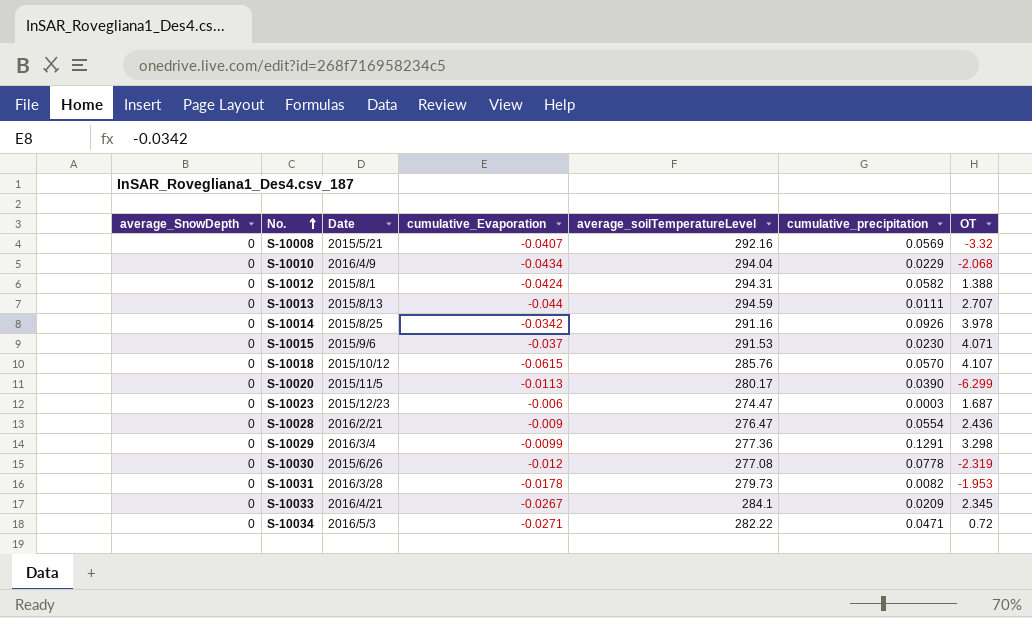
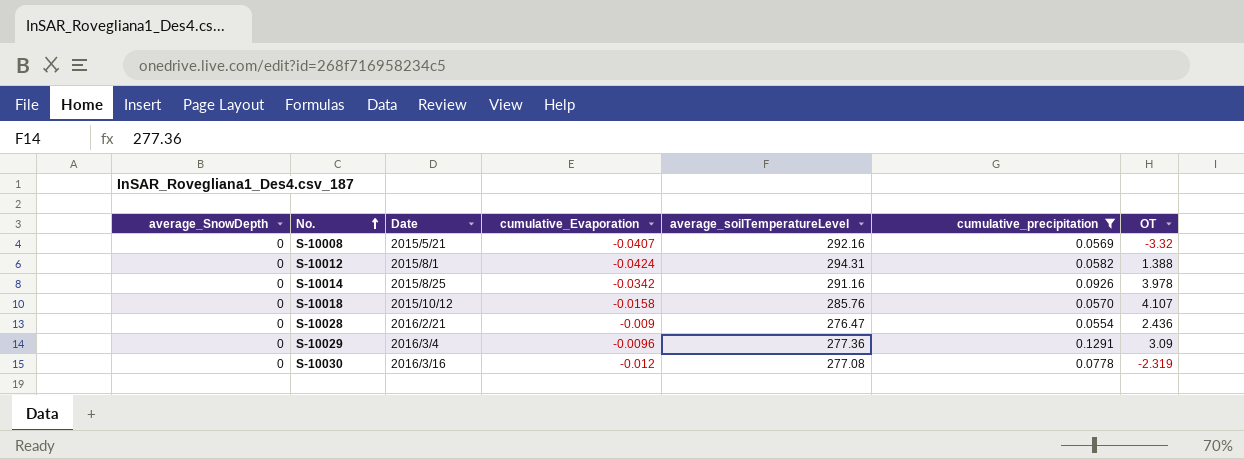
filter: none -> cumulative_precipitation >= 0.0554
S-10018 | cumulative_Evaporation: -0.0615 -> -0.0158
S-10029 | cumulative_Evaporation: -0.0099 -> -0.0096
S-10029 | OT: 3.298 -> 3.09
S-10030 | Date: 2015/6/26 -> 2016/3/16

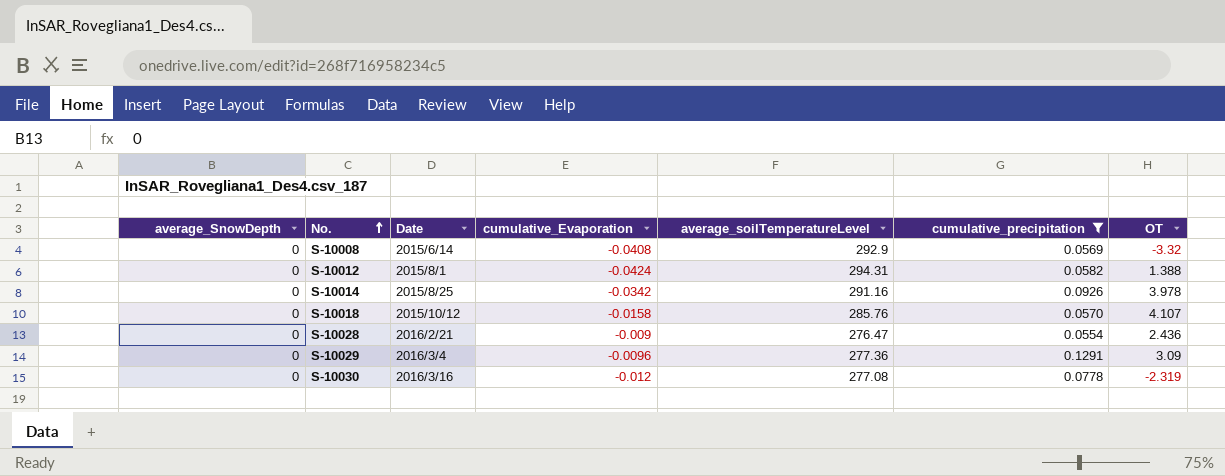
S-10008 | Date: 2015/5/21 -> 2015/6/14
S-10008 | cumulative_Evaporation: -0.0407 -> -0.0408
S-10008 | average_soilTemperatureLevel: 292.16 -> 292.9

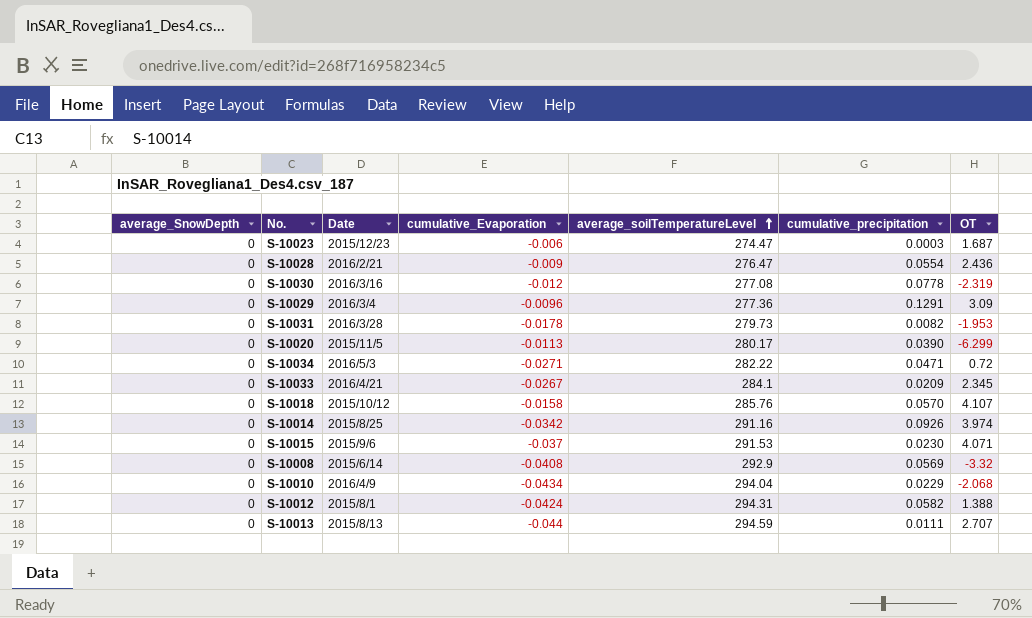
filter: cumulative_precipitation >= 0.0554 -> none
row order: No. ascending -> average_soilTemperatureLevel ascending
S-10014 | OT: 3.978 -> 3.974

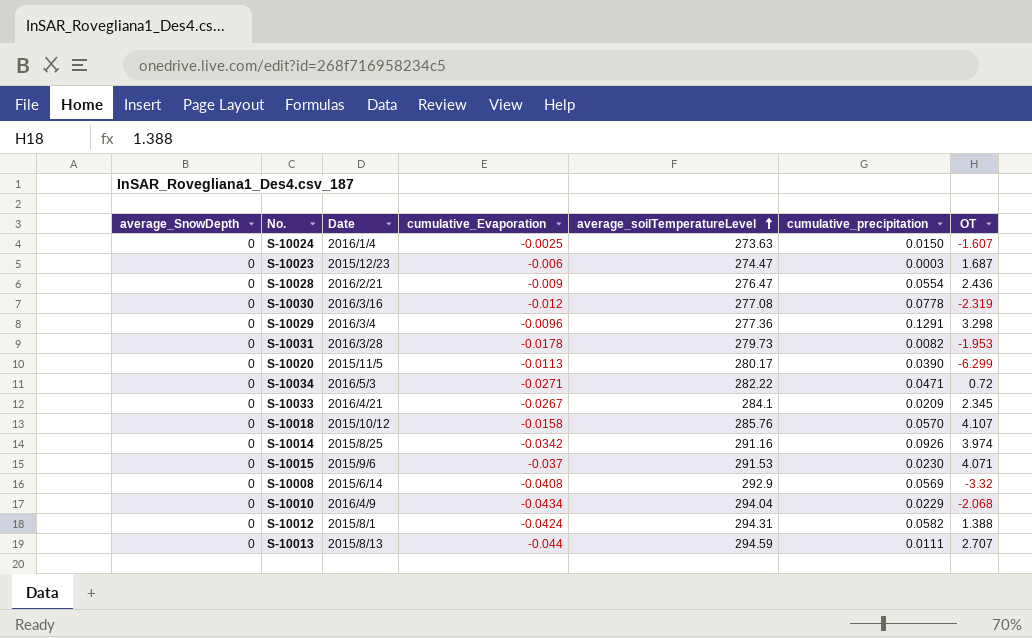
row S-10024: none -> 0 | 2016/1/4 | -0.0025 | 273.63 | 0.0150 | -1.607
S-10029 | OT: 3.09 -> 3.298

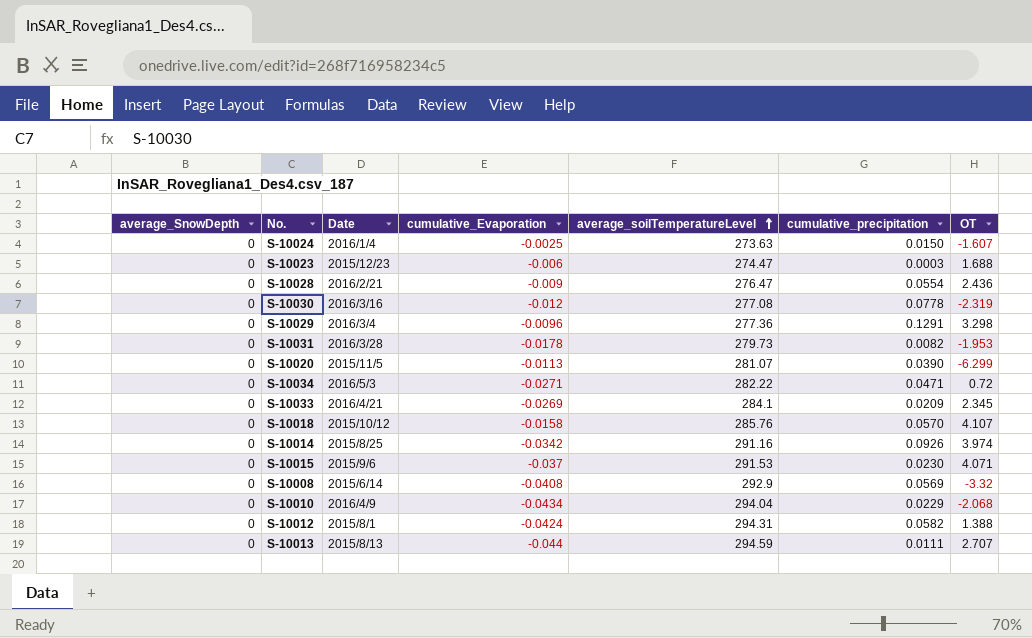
S-10023 | OT: 1.687 -> 1.688
S-10020 | average_soilTemperatureLevel: 280.17 -> 281.07
S-10033 | cumulative_Evaporation: -0.0267 -> -0.0269

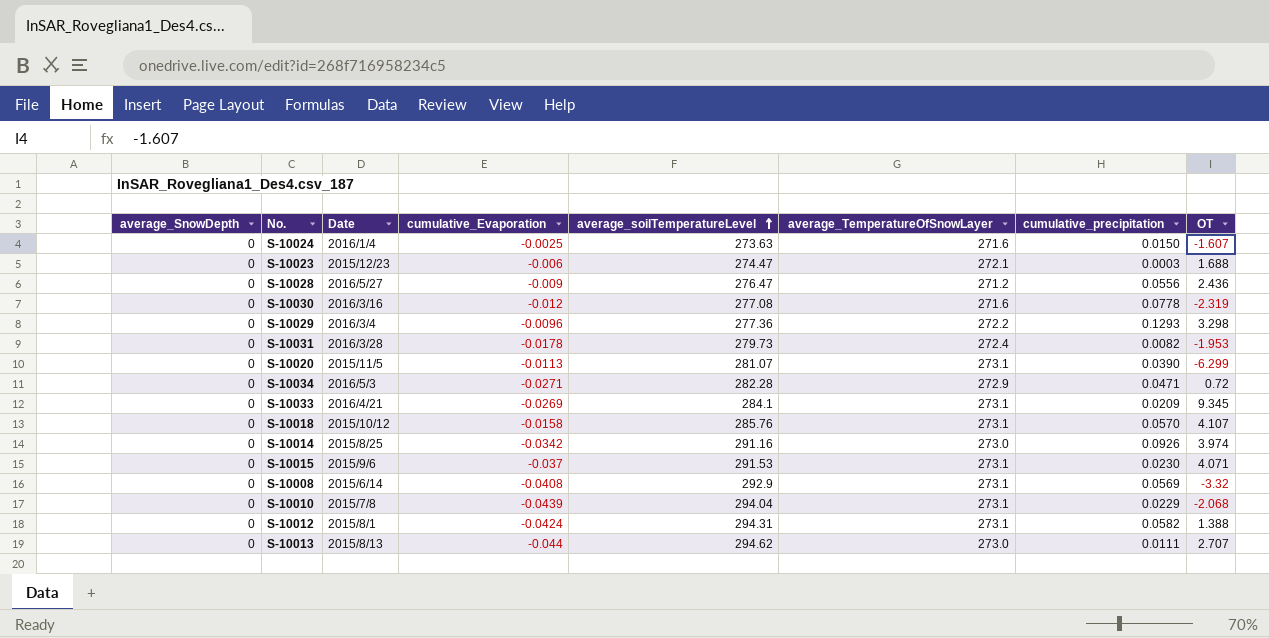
column average_TemperatureOfSnowLayer | position: none -> 6
S-10028 | Date: 2016/2/21 -> 2016/5/27
S-10028 | cumulative_precipitation: 0.0554 -> 0.0556
S-10029 | cumulative_precipitation: 0.1291 -> 0.1293
S-10034 | average_soilTemperatureLevel: 282.22 -> 282.28
S-10033 | OT: 2.345 -> 9.345
S-10010 | Date: 2016/4/9 -> 2015/7/8
S-10010 | cumulative_Evaporation: -0.0434 -> -0.0439
S-10013 | average_soilTemperatureLevel: 294.59 -> 294.62

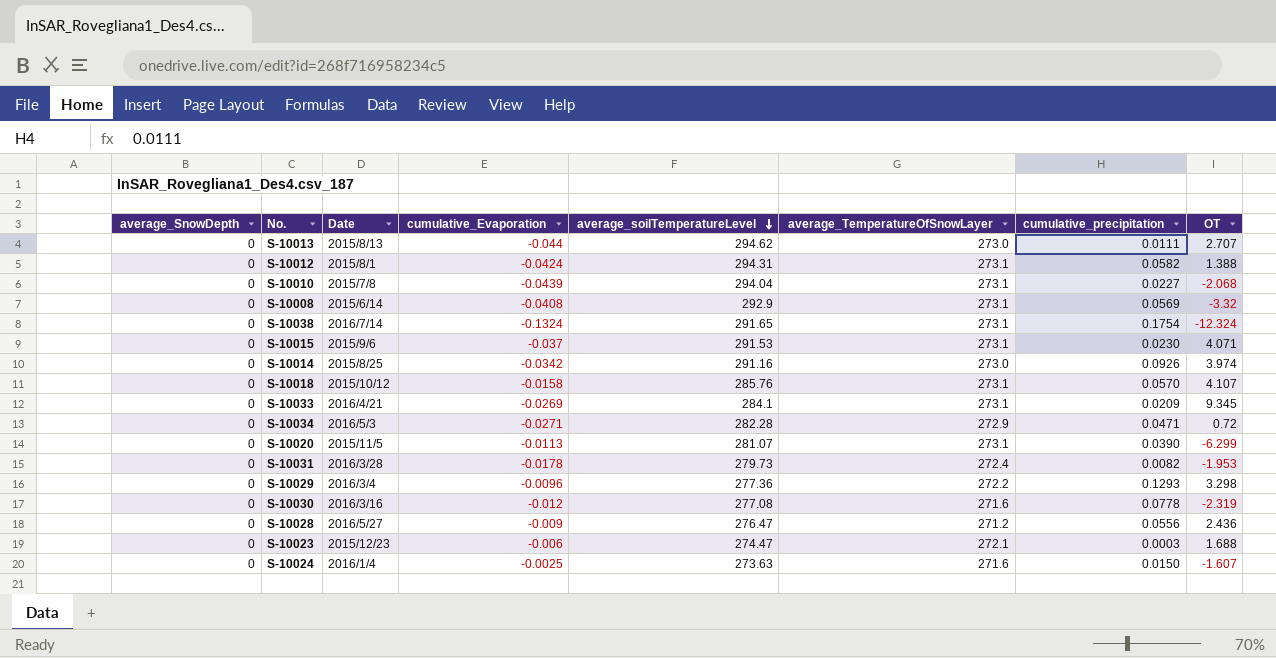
row order: average_soilTemperatureLevel ascending -> average_soilTemperatureLevel descending
S-10010 | cumulative_precipitation: 0.0229 -> 0.0227
row S-10038: none -> 0 | 2016/7/14 | -0.1324 | 291.65 | 273.1 | 0.1754 | -12.324

